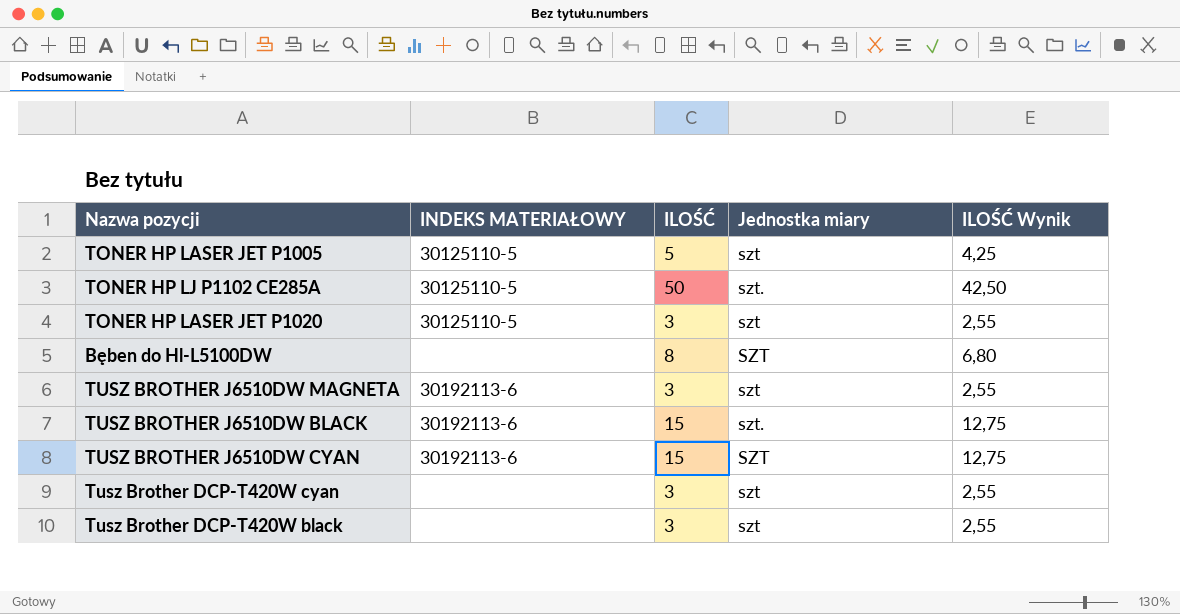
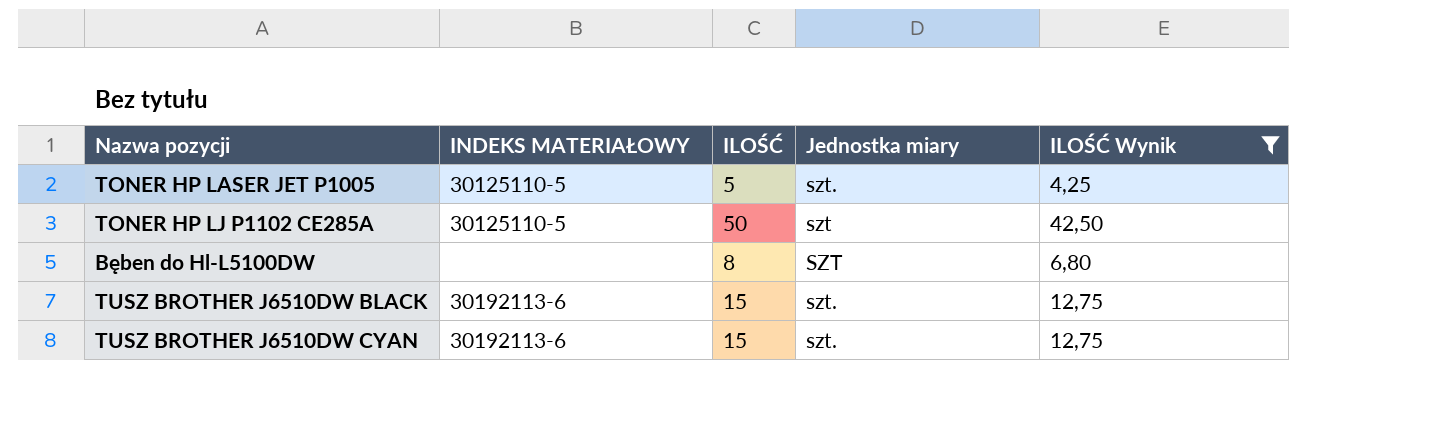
filter: none -> ILOŚĆ Wynik != 2,55
TONER HP LASER JET P1005 | Jednostka miary: szt -> szt.
TONER HP LJ P1102 CE285A | Jednostka miary: szt. -> szt
TUSZ BROTHER J6510DW CYAN | Jednostka miary: SZT -> szt.

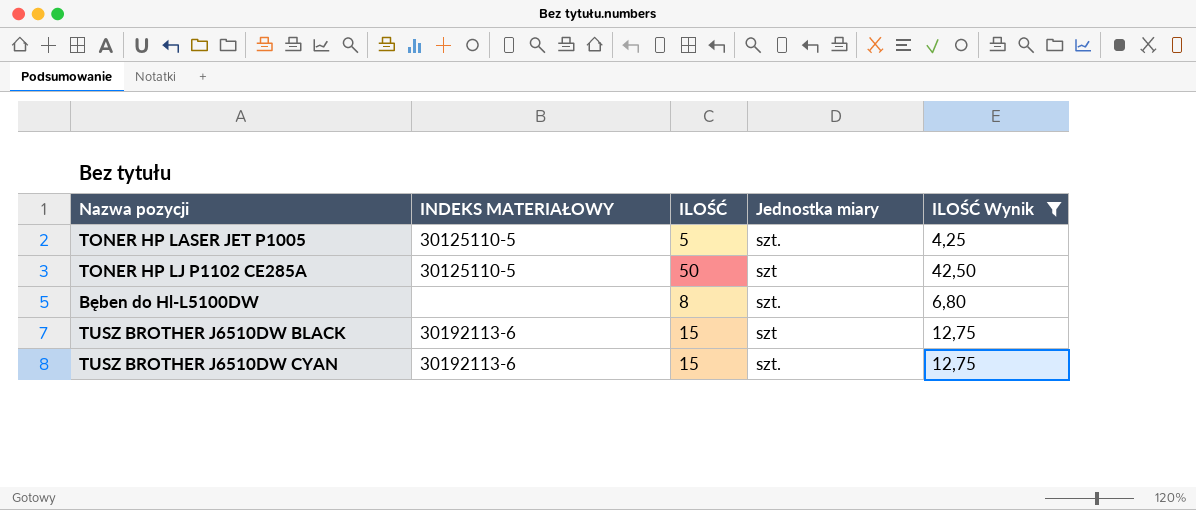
Bęben do Hl-L5100DW | Jednostka miary: SZT -> szt.
TUSZ BROTHER J6510DW BLACK | Jednostka miary: szt. -> szt

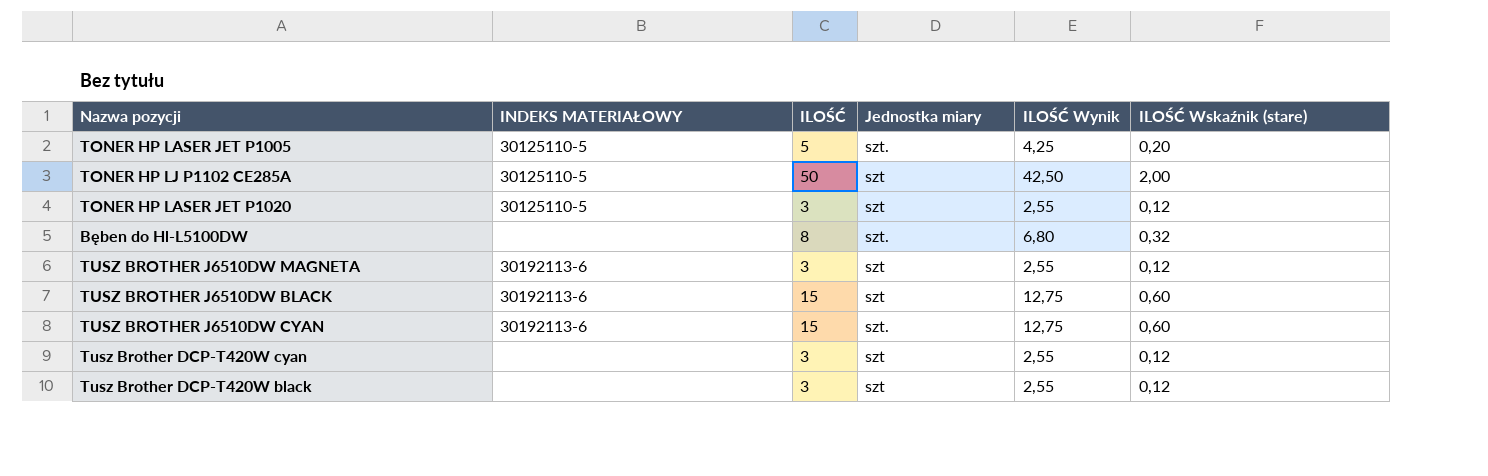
filter: ILOŚĆ Wynik != 2,55 -> none
column ILOŚĆ Wskaźnik (stare) | formula: none -> [ILOŚĆ] * 0,04

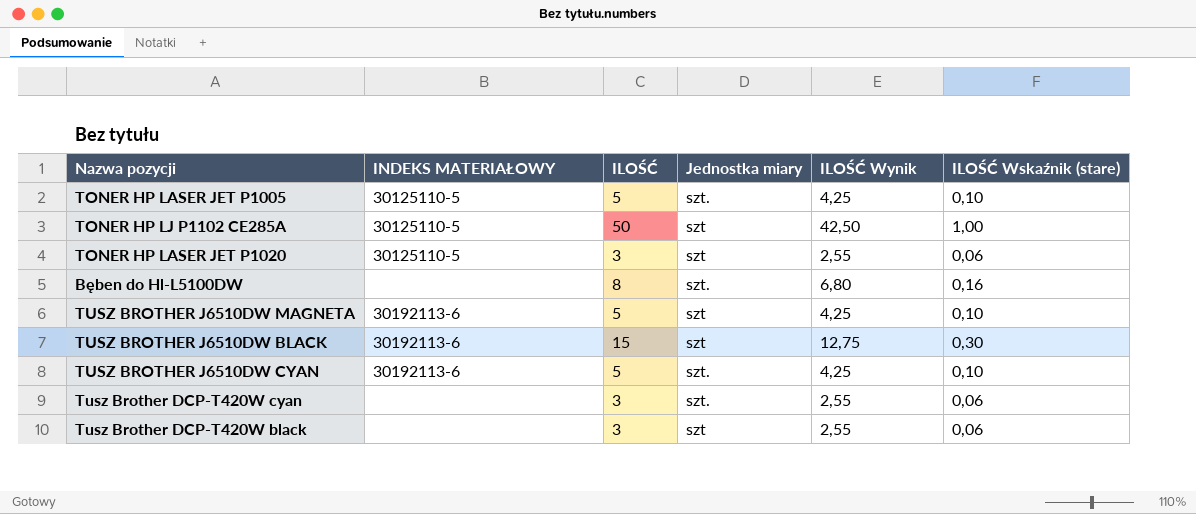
column ILOŚĆ Wskaźnik (stare) | formula: [ILOŚĆ] * 0,04 -> [ILOŚĆ] * 0,02
TUSZ BROTHER J6510DW MAGNETA | ILOŚĆ: 3 -> 5
TUSZ BROTHER J6510DW MAGNETA | ILOŚĆ Wynik: 2,55 -> 4,25
TUSZ BROTHER J6510DW CYAN | ILOŚĆ: 15 -> 5
TUSZ BROTHER J6510DW CYAN | ILOŚĆ Wynik: 12,75 -> 4,25
Tusz Brother DCP-T420W cyan | Jednostka miary: szt -> szt.

